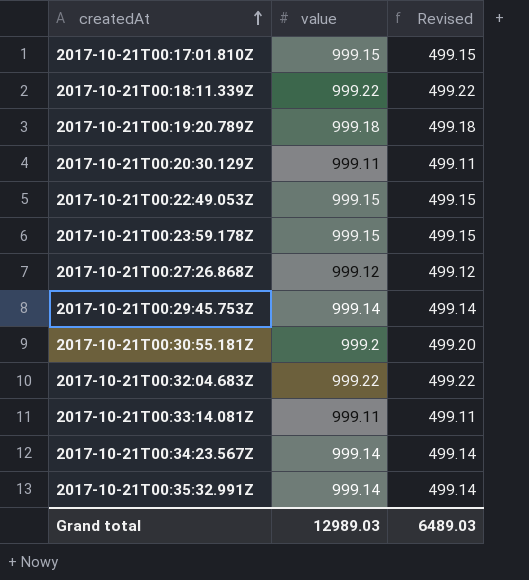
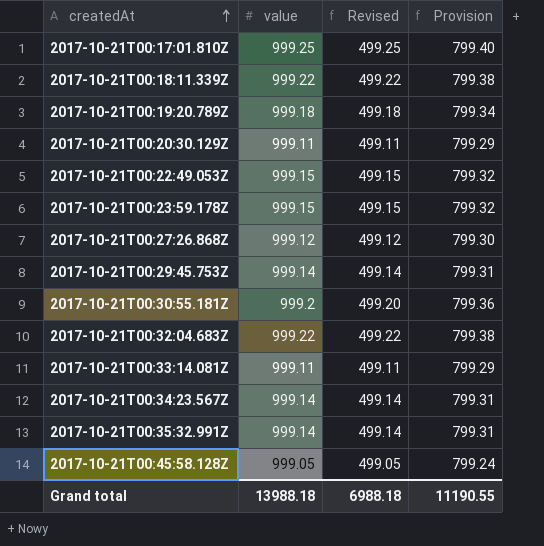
column Provision | formula: none -> [value] * 0.8
2017-10-21T00:17:01.810Z | value: 999.15 -> 999.25
2017-10-21T00:17:01.810Z | Revised: 499.15 -> 499.25
row 2017-10-21T00:45:58.128Z: none -> 999.05 | 499.05 | 799.24
Grand total | value: 12989.03 -> 13988.18
Grand total | Revised: 6489.03 -> 6988.18

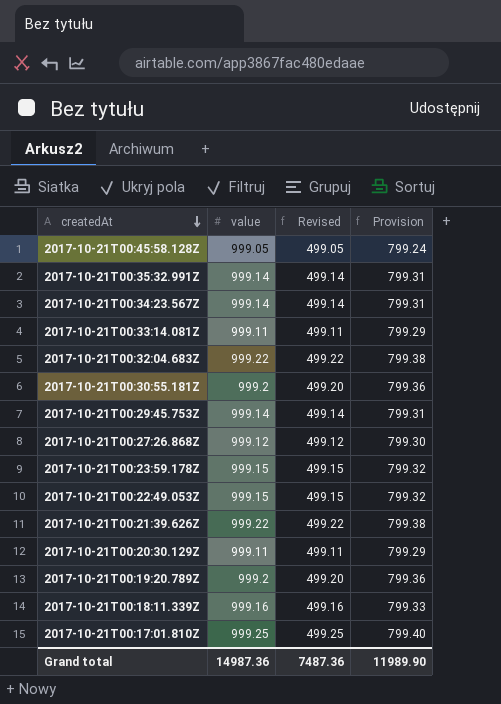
row order: createdAt ascending -> createdAt descending
row 2017-10-21T00:21:39.626Z: none -> 999.22 | 499.22 | 799.38
2017-10-21T00:19:20.789Z | value: 999.18 -> 999.2
2017-10-21T00:19:20.789Z | Revised: 499.18 -> 499.20
2017-10-21T00:19:20.789Z | Provision: 799.34 -> 799.36
2017-10-21T00:18:11.339Z | value: 999.22 -> 999.16
2017-10-21T00:18:11.339Z | Revised: 499.22 -> 499.16
2017-10-21T00:18:11.339Z | Provision: 799.38 -> 799.33
Grand total | value: 13988.18 -> 14987.36
Grand total | Revised: 6988.18 -> 7487.36
Grand total | Provision: 11190.55 -> 11989.90

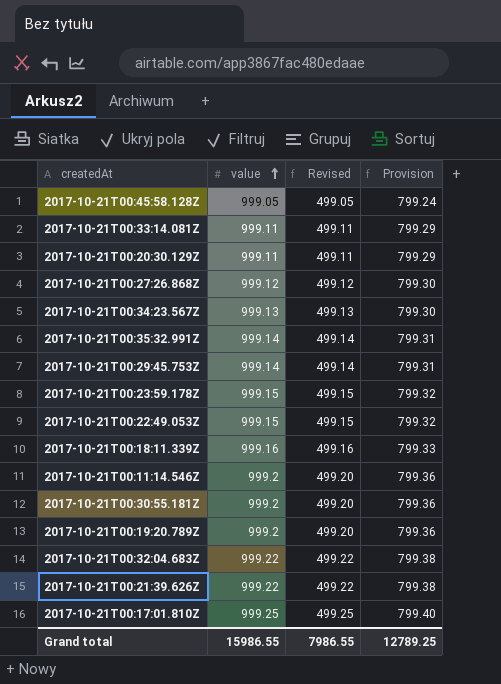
row order: createdAt descending -> value ascending
2017-10-21T00:34:23.567Z | value: 999.14 -> 999.13
2017-10-21T00:34:23.567Z | Revised: 499.14 -> 499.13
2017-10-21T00:34:23.567Z | Provision: 799.31 -> 799.30
row 2017-10-21T00:11:14.546Z: none -> 999.2 | 499.20 | 799.36
Grand total | value: 14987.36 -> 15986.55
Grand total | Revised: 7487.36 -> 7986.55
Grand total | Provision: 11989.90 -> 12789.25

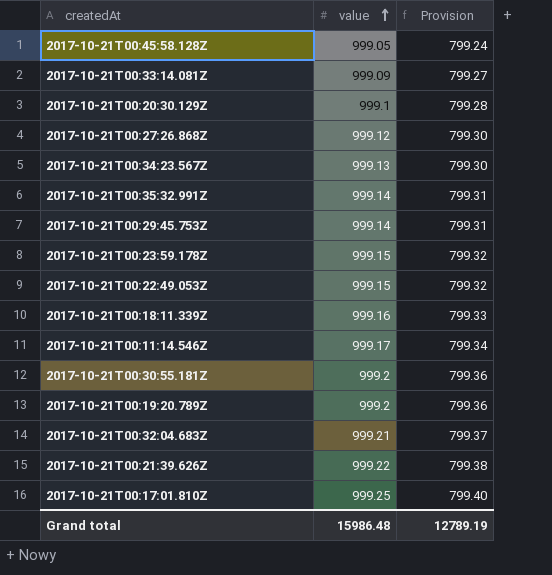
column Revised | formula: [value] - 500 -> none
2017-10-21T00:33:14.081Z | value: 999.11 -> 999.09
2017-10-21T00:33:14.081Z | Provision: 799.29 -> 799.27
2017-10-21T00:20:30.129Z | value: 999.11 -> 999.1
2017-10-21T00:20:30.129Z | Provision: 799.29 -> 799.28
2017-10-21T00:11:14.546Z | value: 999.2 -> 999.17
2017-10-21T00:11:14.546Z | Provision: 799.36 -> 799.34
2017-10-21T00:32:04.683Z | value: 999.22 -> 999.21
2017-10-21T00:32:04.683Z | Provision: 799.38 -> 799.37
Grand total | value: 15986.55 -> 15986.48
Grand total | Provision: 12789.25 -> 12789.19

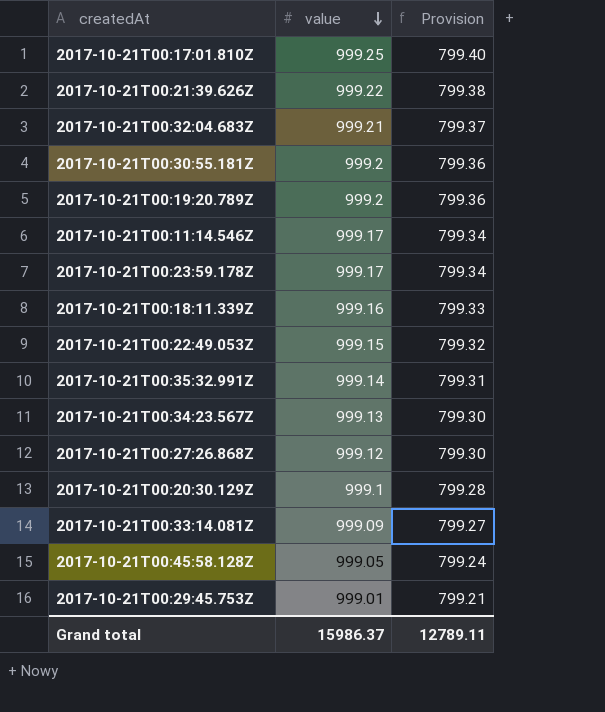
row order: value ascending -> value descending
2017-10-21T00:23:59.178Z | value: 999.15 -> 999.17
2017-10-21T00:23:59.178Z | Provision: 799.32 -> 799.34
2017-10-21T00:29:45.753Z | value: 999.14 -> 999.01
2017-10-21T00:29:45.753Z | Provision: 799.31 -> 799.21
Grand total | value: 15986.48 -> 15986.37
Grand total | Provision: 12789.19 -> 12789.11

